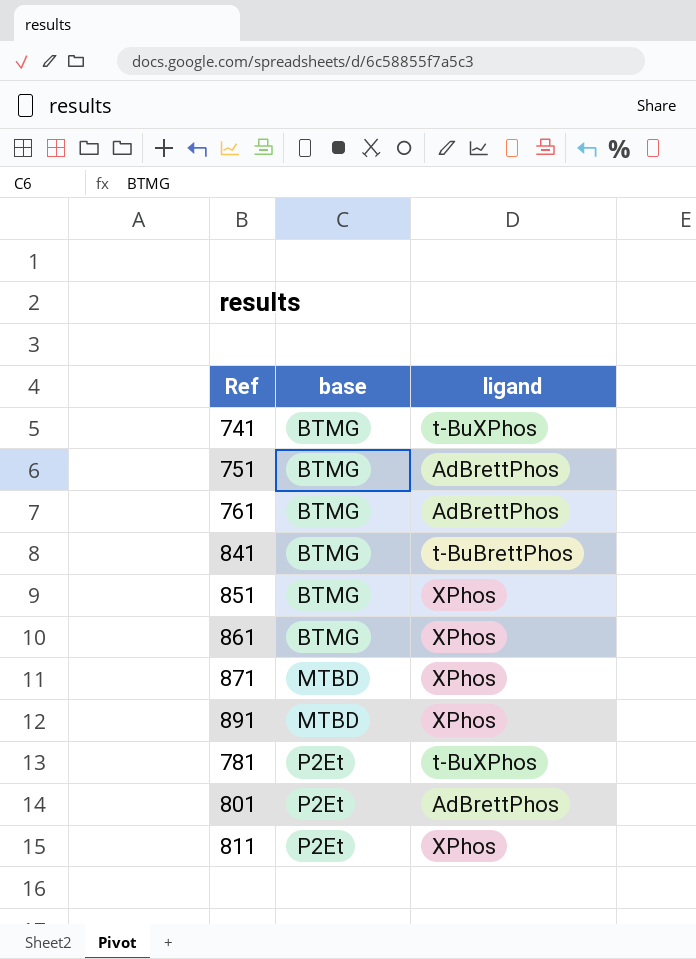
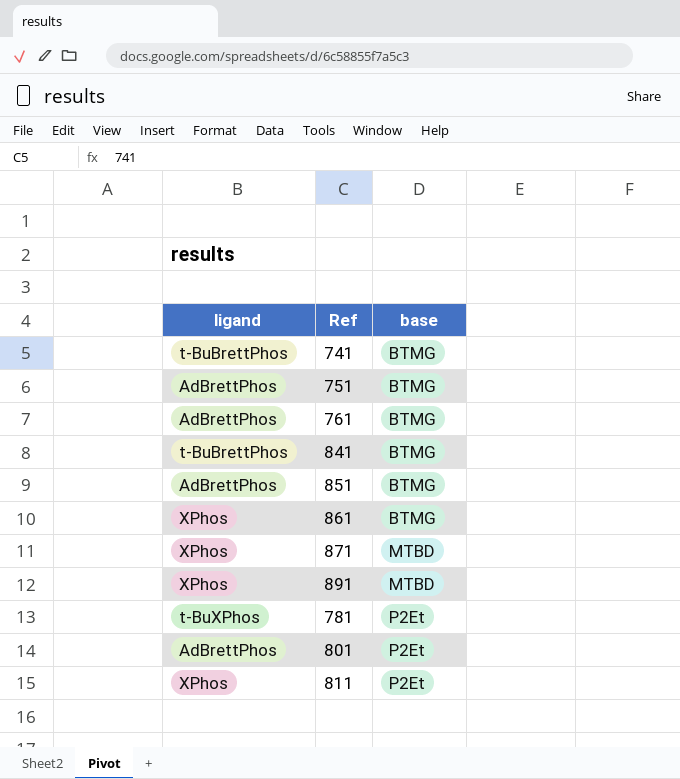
column ligand | position: 3 -> 1
741 | ligand: t-BuXPhos -> t-BuBrettPhos
851 | ligand: XPhos -> AdBrettPhos

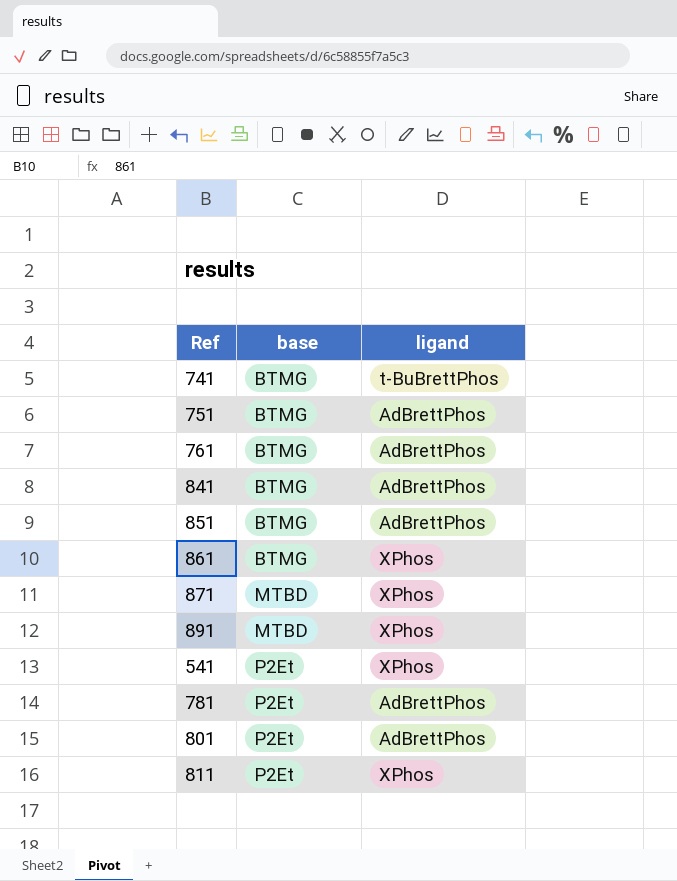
column ligand | position: 1 -> 3
841 | ligand: t-BuBrettPhos -> AdBrettPhos
row 541: none -> P2Et | XPhos
781 | ligand: t-BuXPhos -> AdBrettPhos

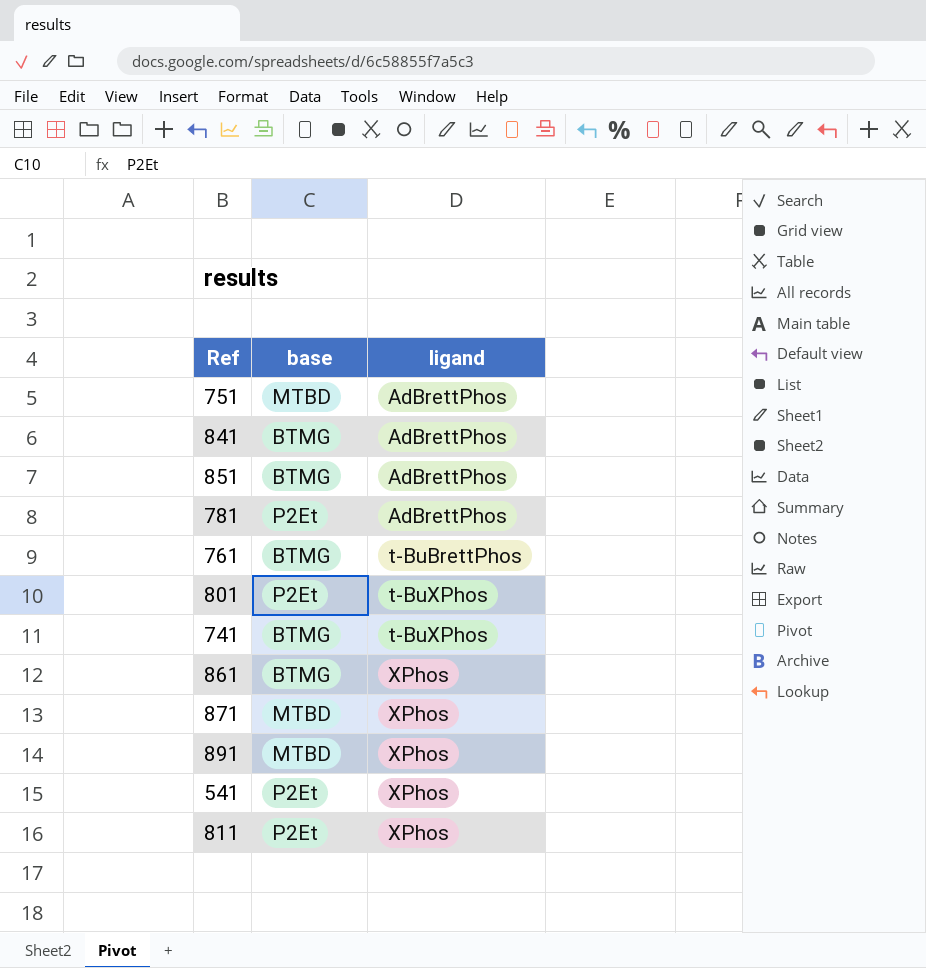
row order: base ascending -> ligand ascending
751 | base: BTMG -> MTBD
761 | ligand: AdBrettPhos -> t-BuBrettPhos
801 | ligand: AdBrettPhos -> t-BuXPhos
741 | ligand: t-BuBrettPhos -> t-BuXPhos

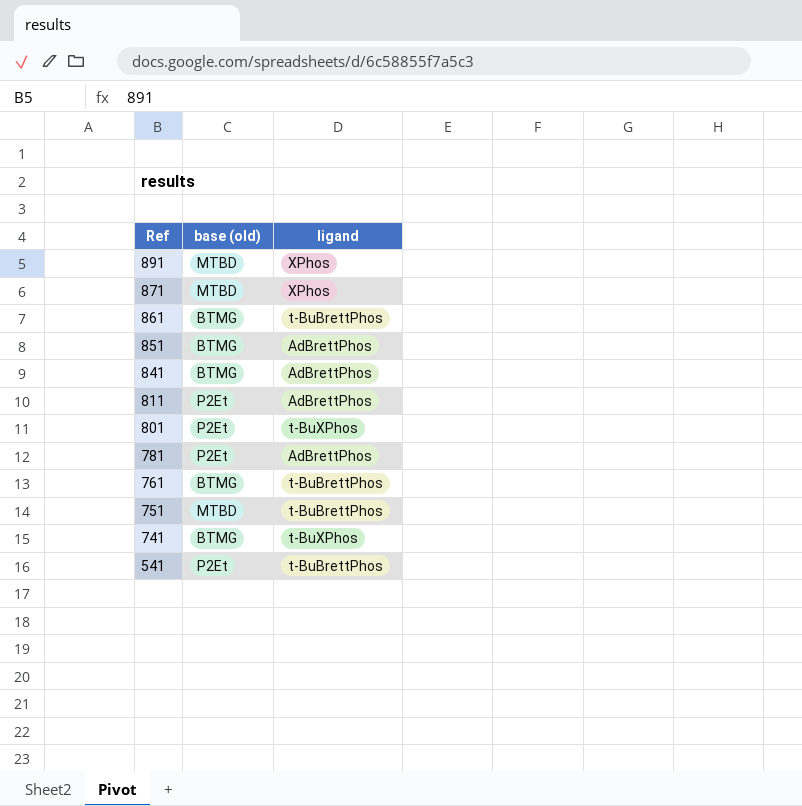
row order: ligand ascending -> Ref descending
column name: base -> base (old)
861 | ligand: XPhos -> t-BuBrettPhos
811 | ligand: XPhos -> AdBrettPhos
751 | ligand: AdBrettPhos -> t-BuBrettPhos
541 | ligand: XPhos -> t-BuBrettPhos

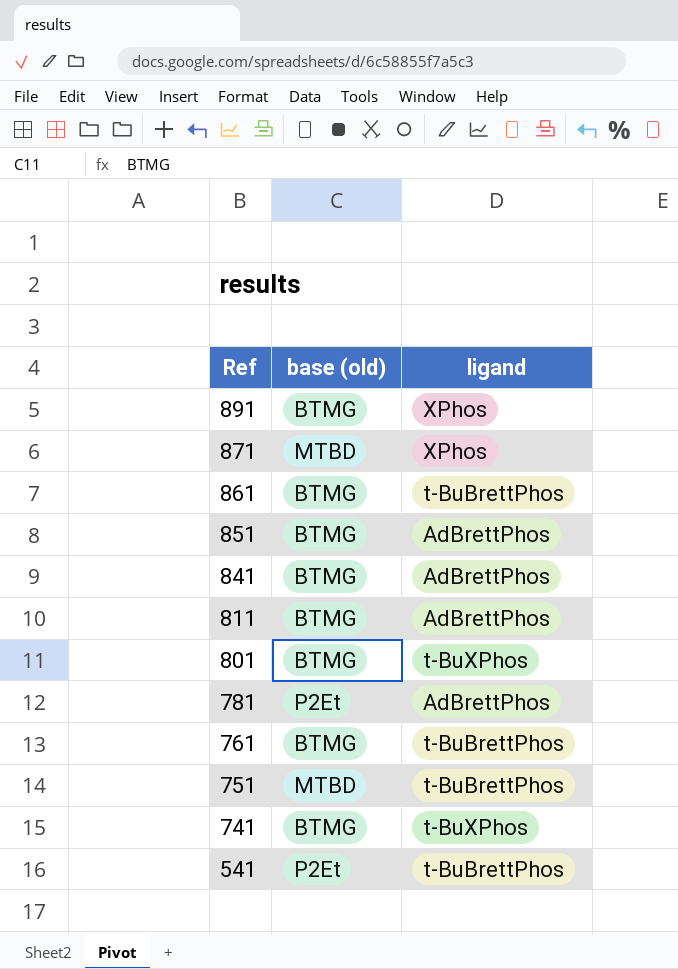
891 | base (old): MTBD -> BTMG
811 | base (old): P2Et -> BTMG
801 | base (old): P2Et -> BTMG

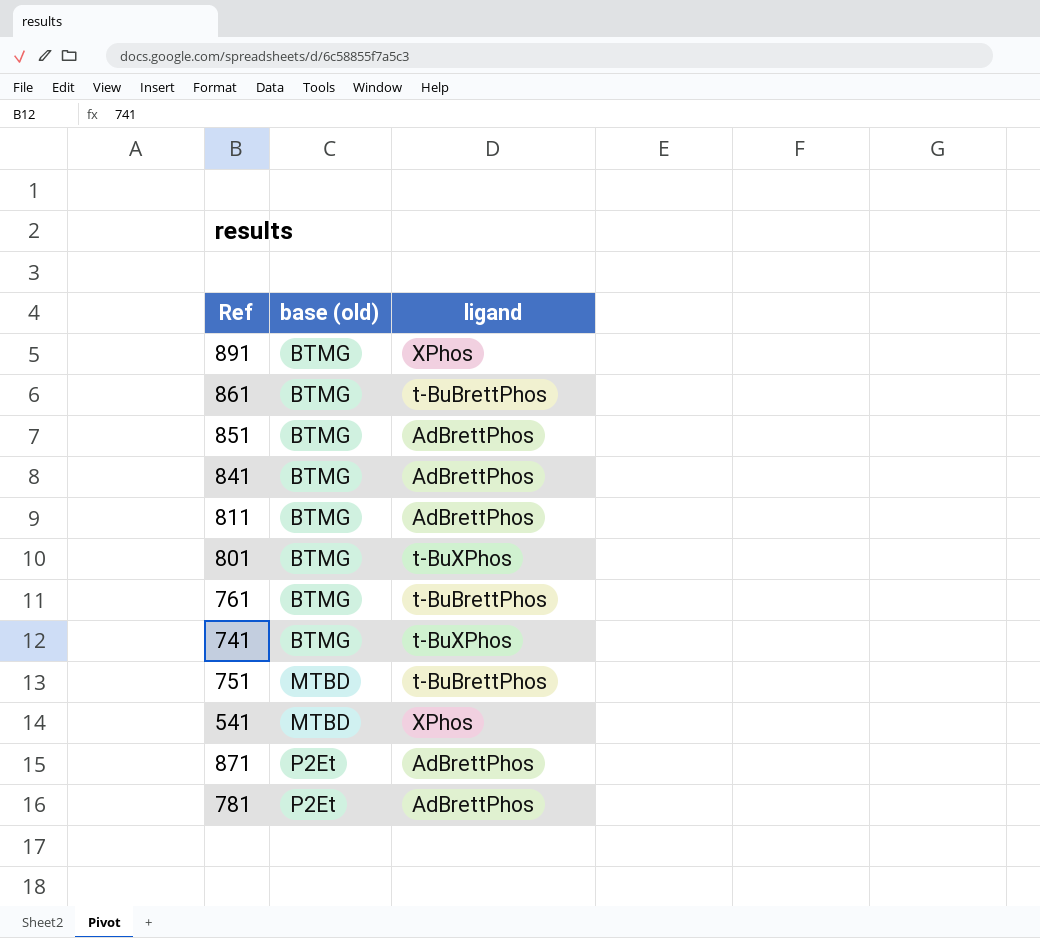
row order: Ref descending -> base (old) ascending
541 | base (old): P2Et -> MTBD
541 | ligand: t-BuBrettPhos -> XPhos
871 | base (old): MTBD -> P2Et
871 | ligand: XPhos -> AdBrettPhos

